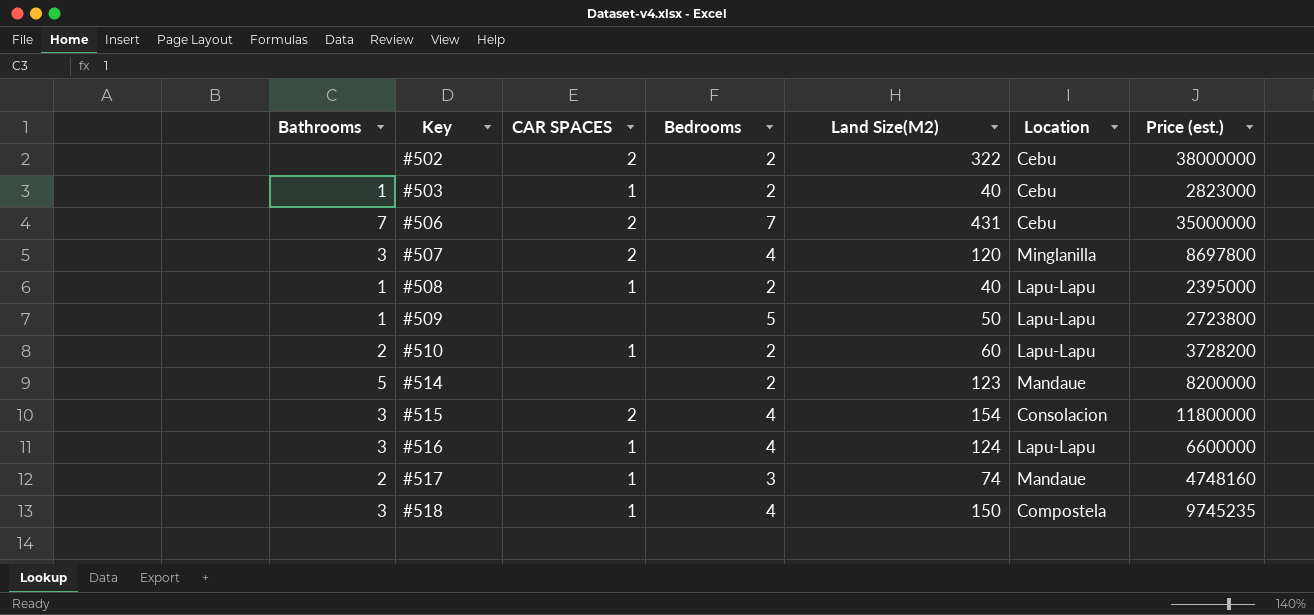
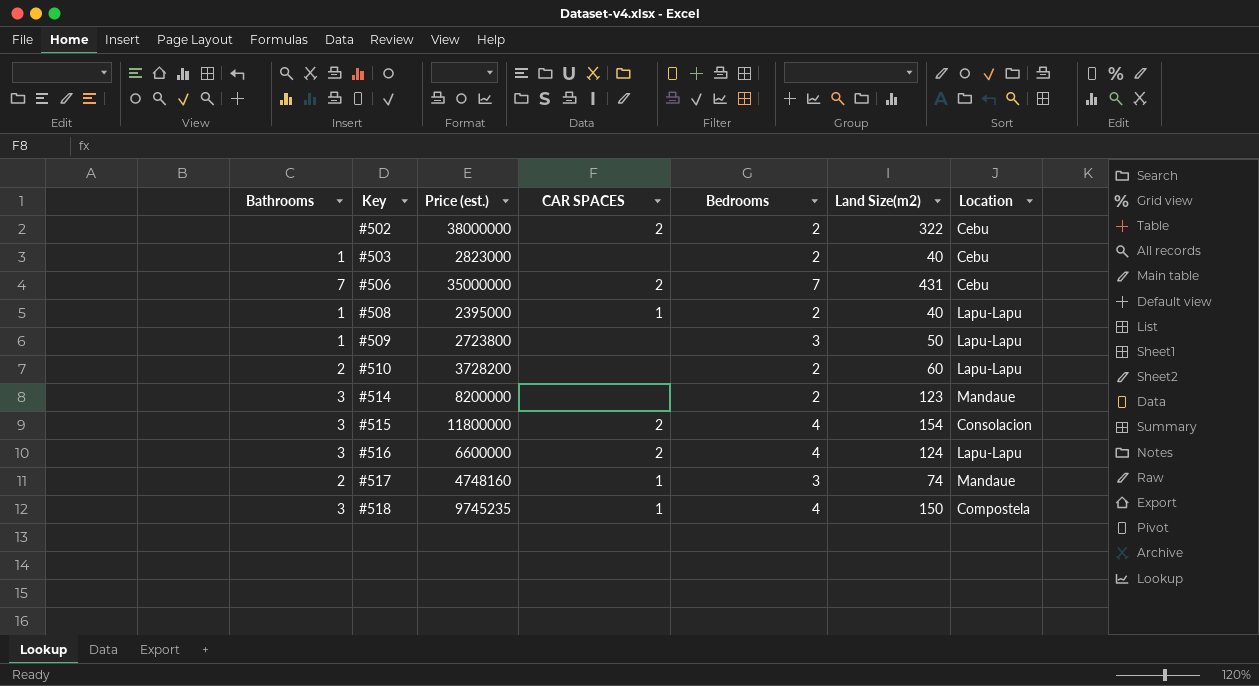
column Price (est.) | position: 7 -> 3
column name: Land Size(M2) -> Land Size(m2)
row #507: 3 | 2 | 4 | 120 | Minglanilla | 8697800 -> none
#503 | CAR SPACES: 1 -> none
#509 | Bedrooms: 5 -> 3
#510 | CAR SPACES: 1 -> none
#514 | Bathrooms: 5 -> 3
#516 | CAR SPACES: 1 -> 2

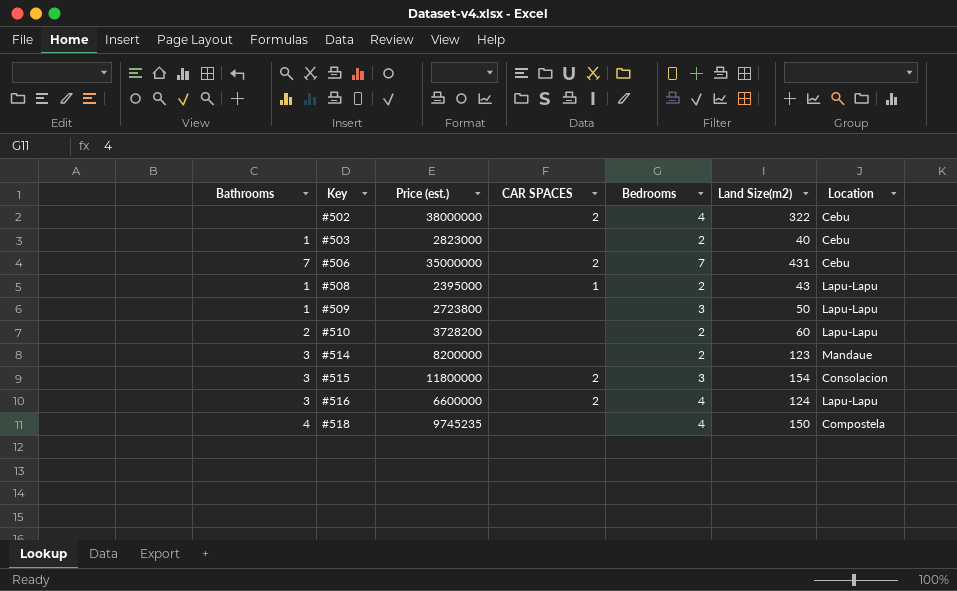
row #517: 2 | 4748160 | 1 | 3 | 74 | Mandaue -> none
#502 | Bedrooms: 2 -> 4
#508 | Land Size(m2): 40 -> 43
#515 | Bedrooms: 4 -> 3
#518 | Bathrooms: 3 -> 4
#518 | CAR SPACES: 1 -> none

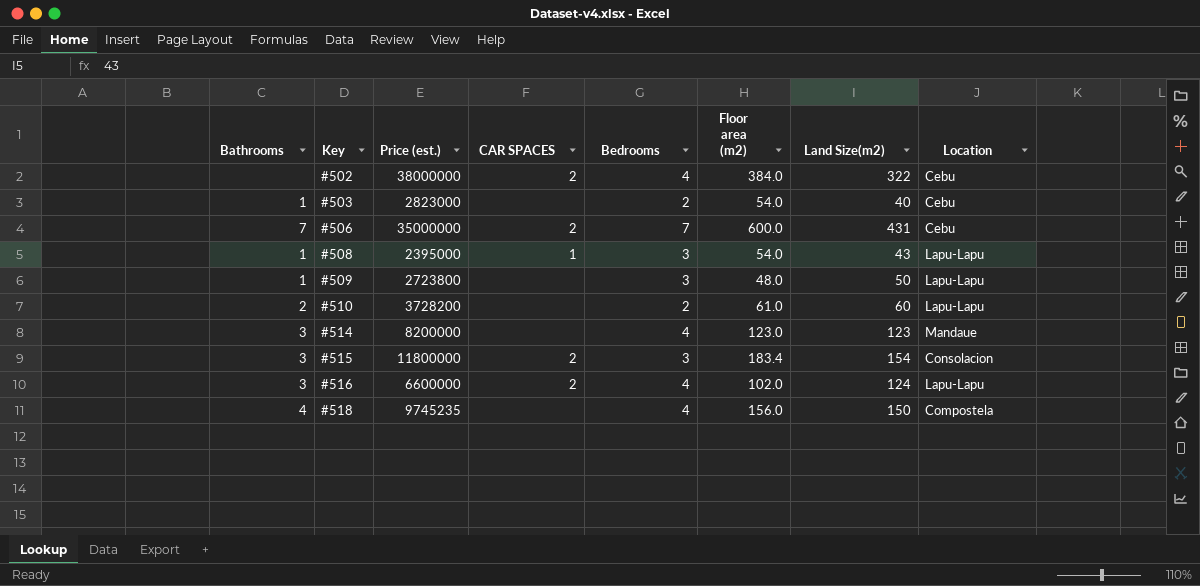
column Floor area (m2) | position: none -> 6
#508 | Bedrooms: 2 -> 3
#514 | Bedrooms: 2 -> 4

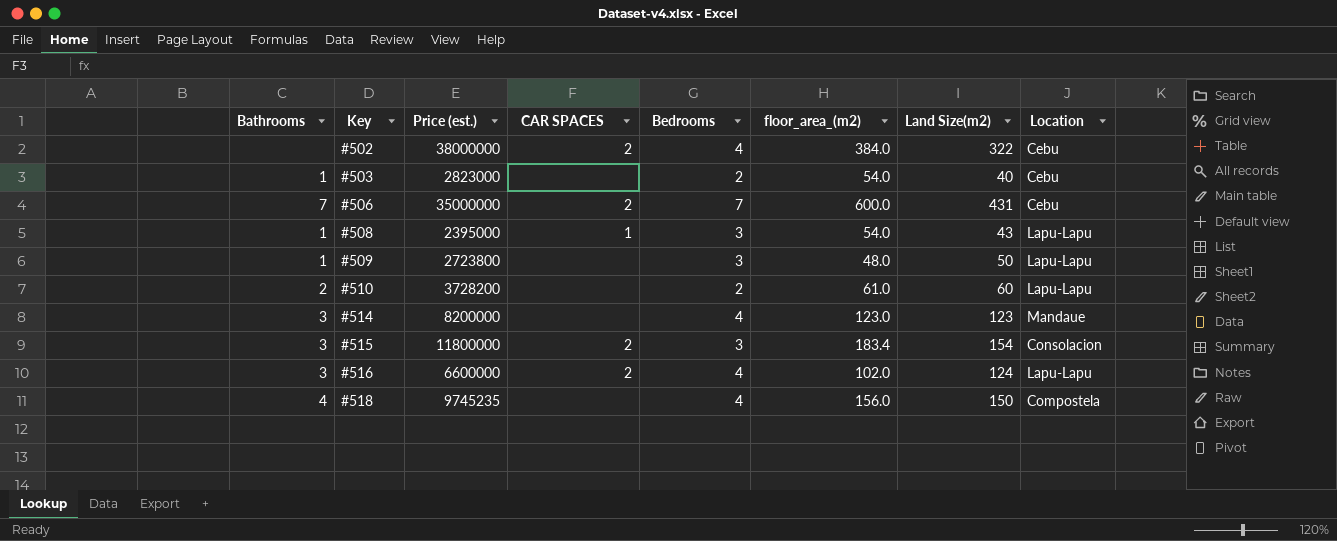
column name: Floor area (m2) -> floor_area_(m2)

